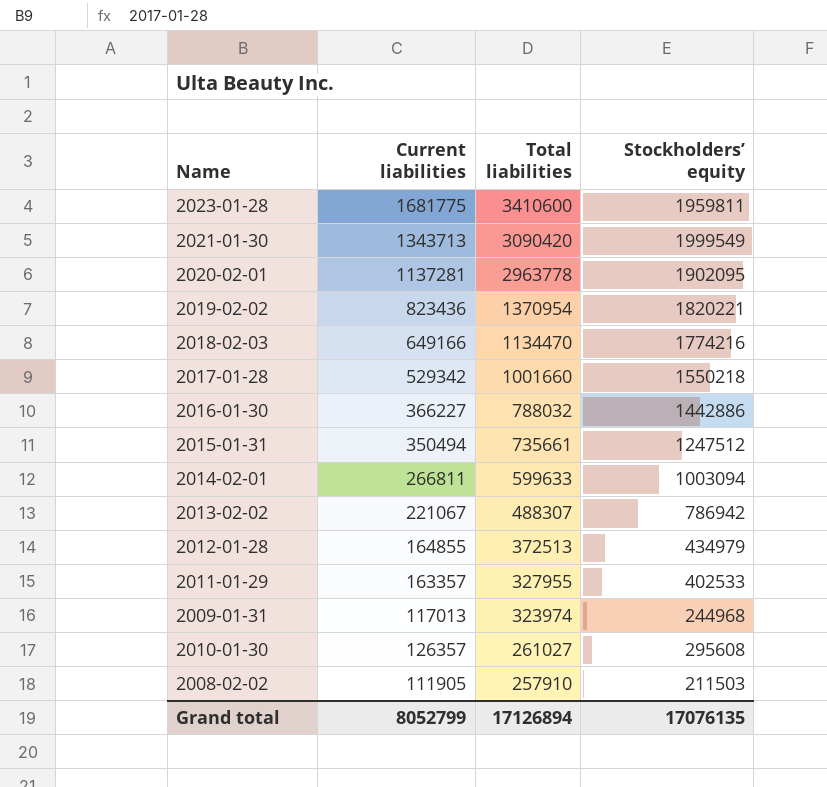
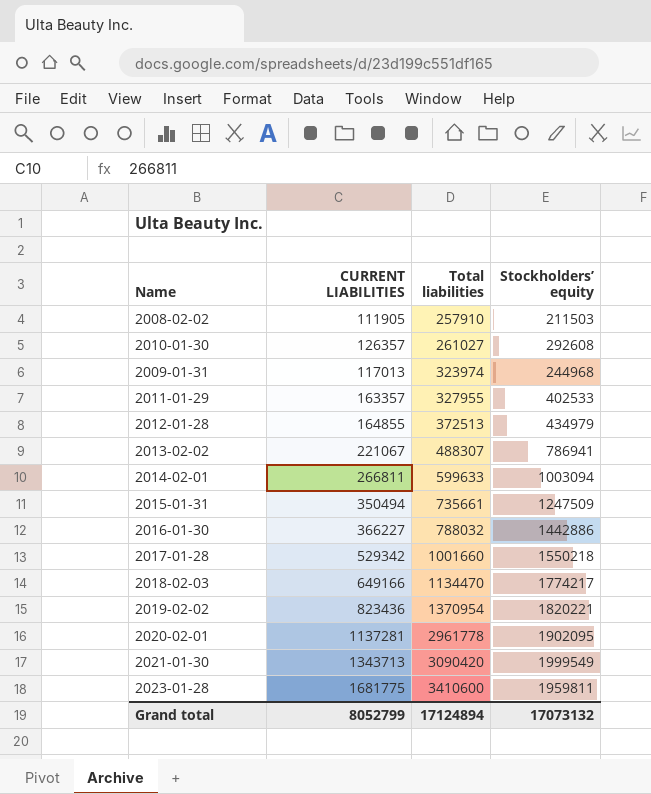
row order: Total liabilities descending -> Total liabilities ascending
column name: Current liabilities -> CURRENT LIABILITIES
2010-01-30 | Stockholders’ equity: 295608 -> 292608
2013-02-02 | Stockholders’ equity: 786942 -> 786941
2015-01-31 | Stockholders’ equity: 1247512 -> 1247509
2018-02-03 | Stockholders’ equity: 1774216 -> 1774217
2020-02-01 | Total liabilities: 2963778 -> 2961778
Grand total | Total liabilities: 17126894 -> 17124894
Grand total | Stockholders’ equity: 17076135 -> 17073132

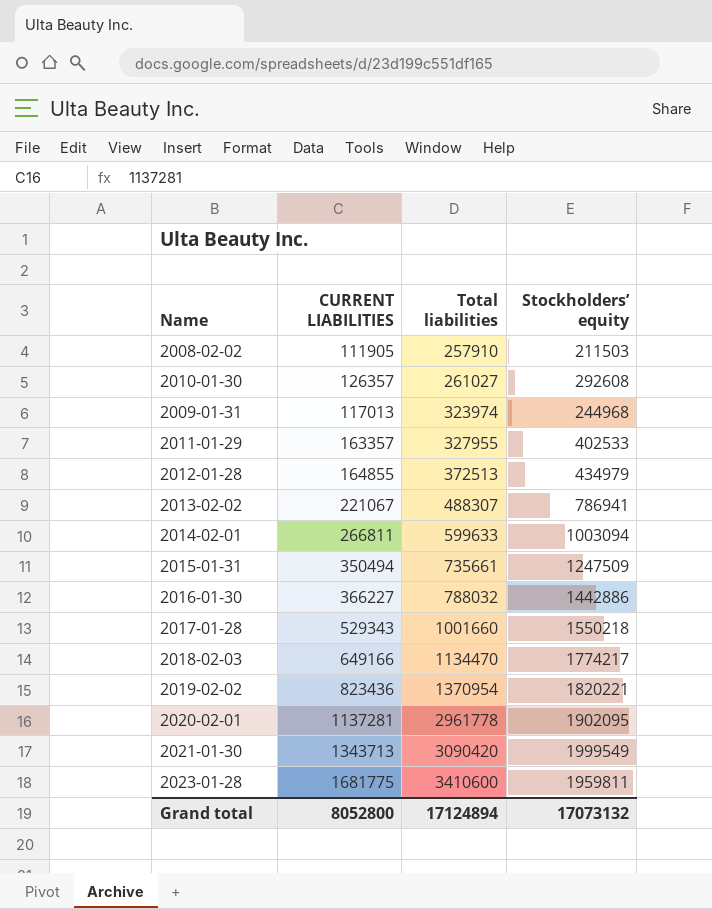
2017-01-28 | CURRENT LIABILITIES: 529342 -> 529343
Grand total | CURRENT LIABILITIES: 8052799 -> 8052800

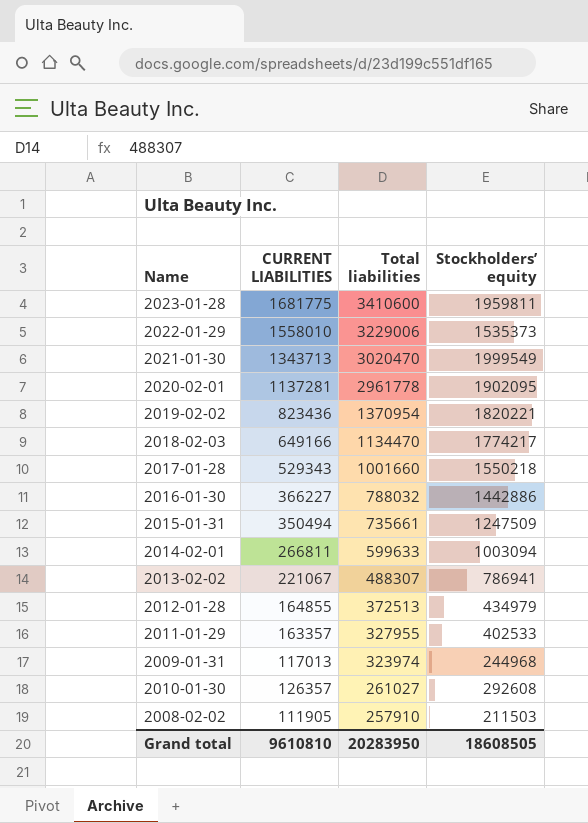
row order: Total liabilities ascending -> Total liabilities descending
row 2022-01-29: none -> 1558010 | 3229006 | 1535373
2021-01-30 | Total liabilities: 3090420 -> 3020470
Grand total | CURRENT LIABILITIES: 8052800 -> 9610810
Grand total | Total liabilities: 17124894 -> 20283950
Grand total | Stockholders’ equity: 17073132 -> 18608505

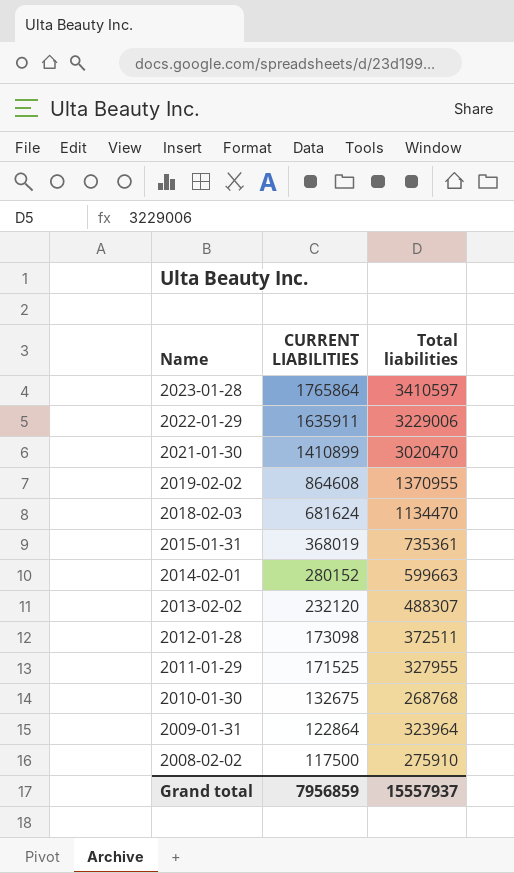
row order: Total liabilities descending -> Name descending
column Stockholders’ equity | position: 4 -> none
row 2020-02-01: 1137281 | 2961778 | 1902095 -> none
row 2017-01-28: 529343 | 1001660 | 1550218 -> none
row 2016-01-30: 366227 | 788032 | 1442886 -> none
2023-01-28 | CURRENT LIABILITIES: 1681775 -> 1765864
2023-01-28 | Total liabilities: 3410600 -> 3410597
2022-01-29 | CURRENT LIABILITIES: 1558010 -> 1635911
2021-01-30 | CURRENT LIABILITIES: 1343713 -> 1410899
2019-02-02 | CURRENT LIABILITIES: 823436 -> 864608
2019-02-02 | Total liabilities: 1370954 -> 1370955
2018-02-03 | CURRENT LIABILITIES: 649166 -> 681624
2015-01-31 | CURRENT LIABILITIES: 350494 -> 368019
2015-01-31 | Total liabilities: 735661 -> 735361
2014-02-01 | CURRENT LIABILITIES: 266811 -> 280152
2014-02-01 | Total liabilities: 599633 -> 599663
2013-02-02 | CURRENT LIABILITIES: 221067 -> 232120
2012-01-28 | CURRENT LIABILITIES: 164855 -> 173098
2012-01-28 | Total liabilities: 372513 -> 372511
2011-01-29 | CURRENT LIABILITIES: 163357 -> 171525
2010-01-30 | CURRENT LIABILITIES: 126357 -> 132675
2010-01-30 | Total liabilities: 261027 -> 268768
2009-01-31 | CURRENT LIABILITIES: 117013 -> 122864
2009-01-31 | Total liabilities: 323974 -> 323964
2008-02-02 | CURRENT LIABILITIES: 111905 -> 117500
2008-02-02 | Total liabilities: 257910 -> 275910
Grand total | CURRENT LIABILITIES: 9610810 -> 7956859
Grand total | Total liabilities: 20283950 -> 15557937

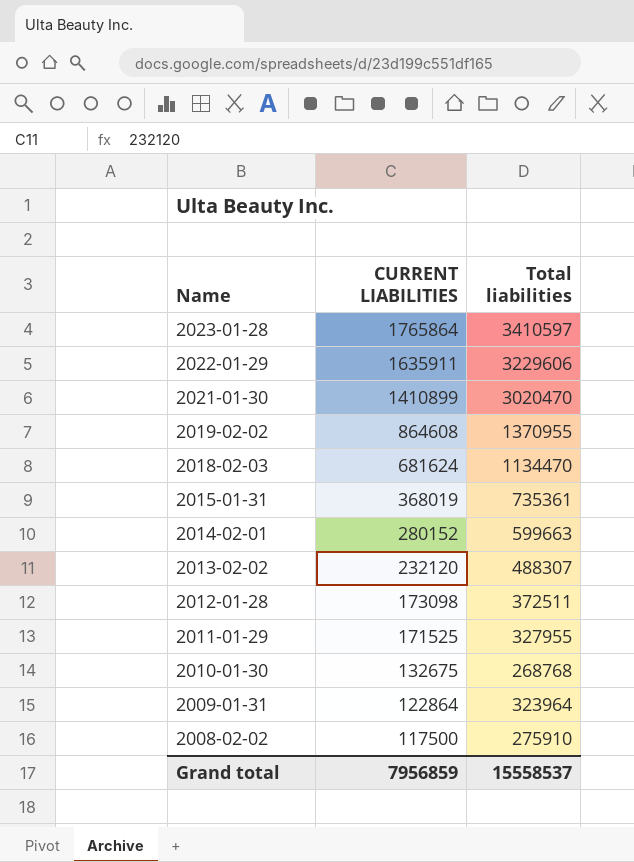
2022-01-29 | Total liabilities: 3229006 -> 3229606
Grand total | Total liabilities: 15557937 -> 15558537

